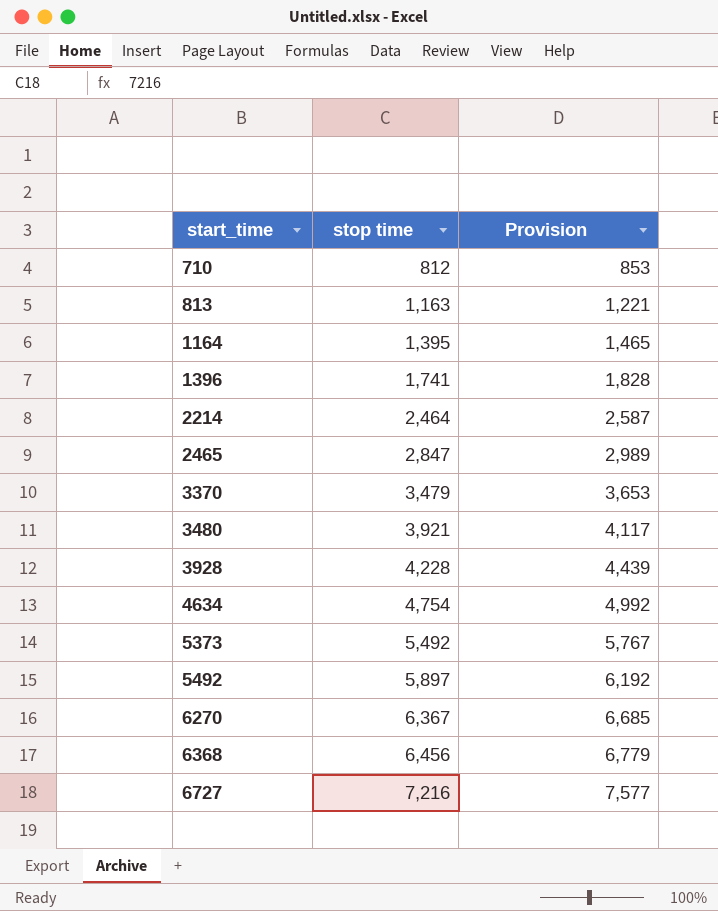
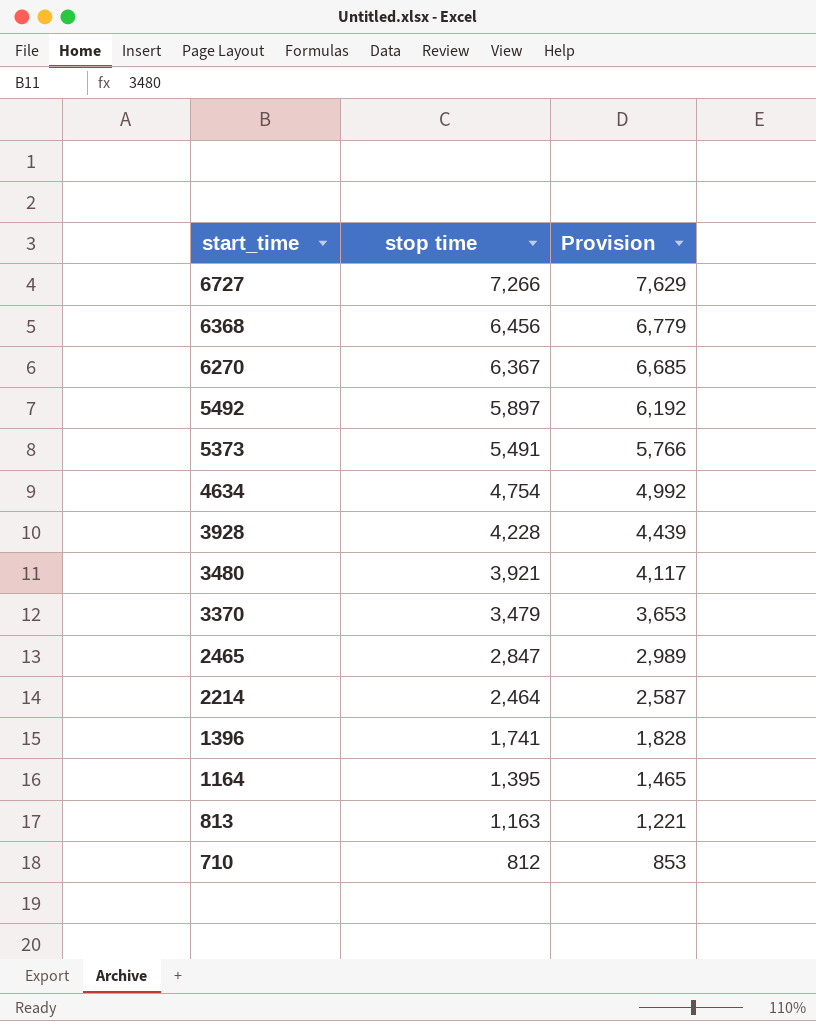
row order: start_time ascending -> start_time descending
6727 | stop time: 7,216 -> 7,266
6727 | Provision: 7,577 -> 7,629
5373 | stop time: 5,492 -> 5,491
5373 | Provision: 5,767 -> 5,766

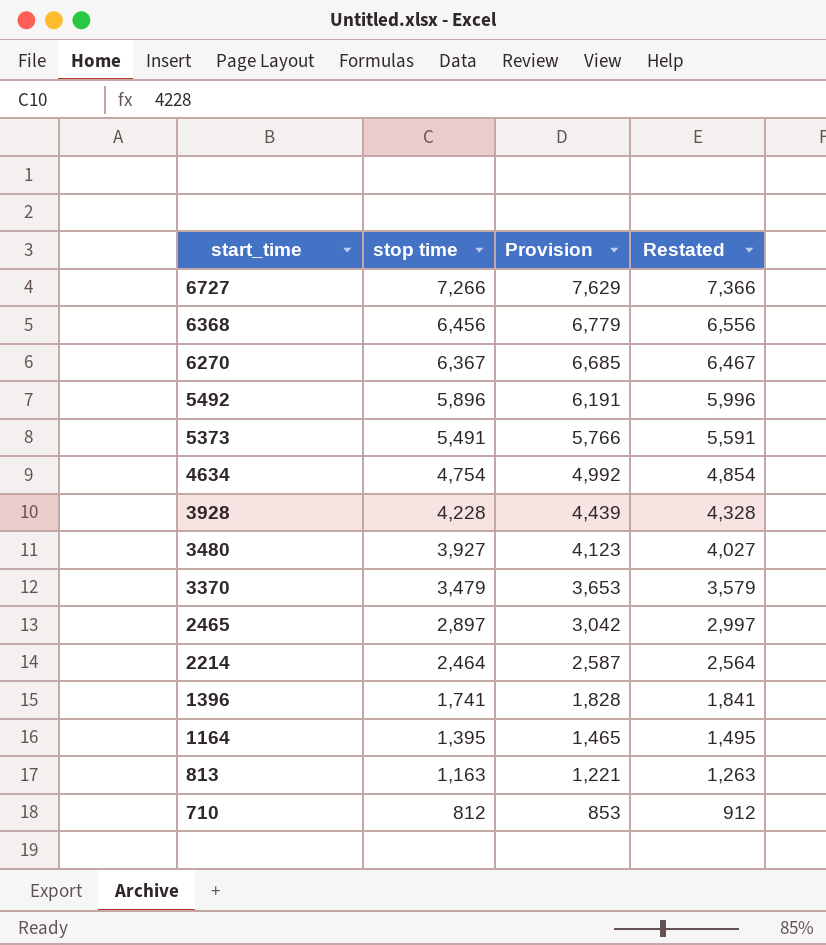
column Restated | formula: none -> [stop time] + 100
5492 | stop time: 5,897 -> 5,896
5492 | Provision: 6,192 -> 6,191
3480 | stop time: 3,921 -> 3,927
3480 | Provision: 4,117 -> 4,123
2465 | stop time: 2,847 -> 2,897
2465 | Provision: 2,989 -> 3,042

